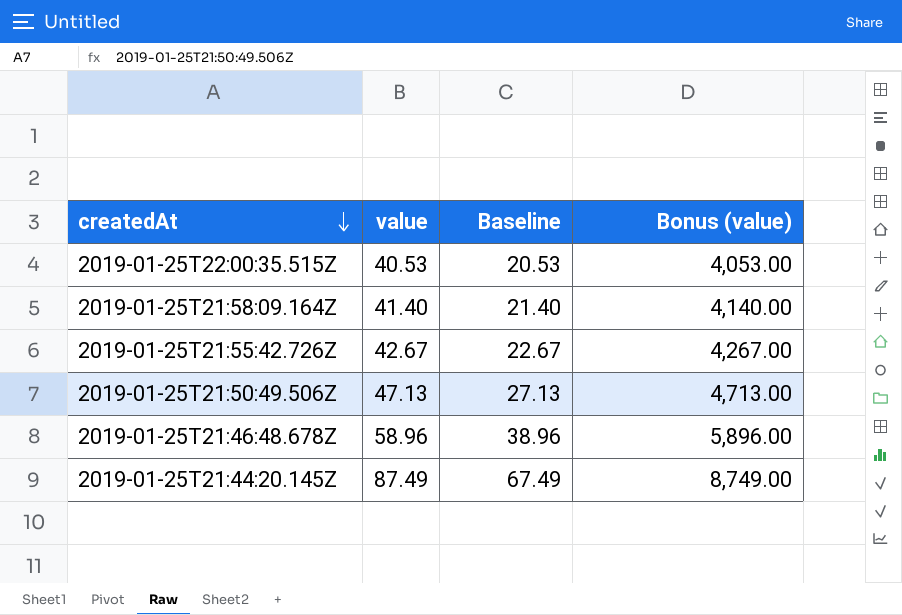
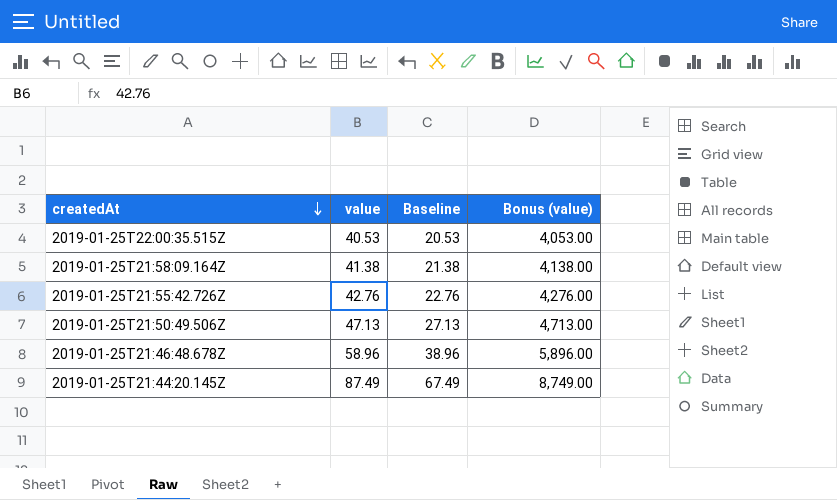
2019-01-25T21:58:09.164Z | value: 41.40 -> 41.38
2019-01-25T21:58:09.164Z | Baseline: 21.40 -> 21.38
2019-01-25T21:58:09.164Z | Bonus (value): 4,140.00 -> 4,138.00
2019-01-25T21:55:42.726Z | value: 42.67 -> 42.76
2019-01-25T21:55:42.726Z | Baseline: 22.67 -> 22.76
2019-01-25T21:55:42.726Z | Bonus (value): 4,267.00 -> 4,276.00

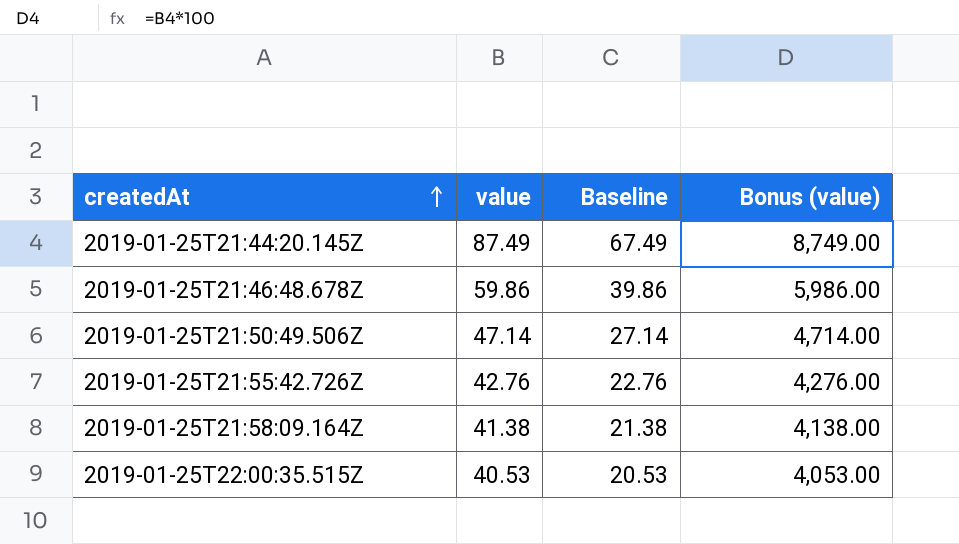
row order: createdAt descending -> createdAt ascending
2019-01-25T21:46:48.678Z | value: 58.96 -> 59.86
2019-01-25T21:46:48.678Z | Baseline: 38.96 -> 39.86
2019-01-25T21:46:48.678Z | Bonus (value): 5,896.00 -> 5,986.00
2019-01-25T21:50:49.506Z | value: 47.13 -> 47.14
2019-01-25T21:50:49.506Z | Baseline: 27.13 -> 27.14
2019-01-25T21:50:49.506Z | Bonus (value): 4,713.00 -> 4,714.00

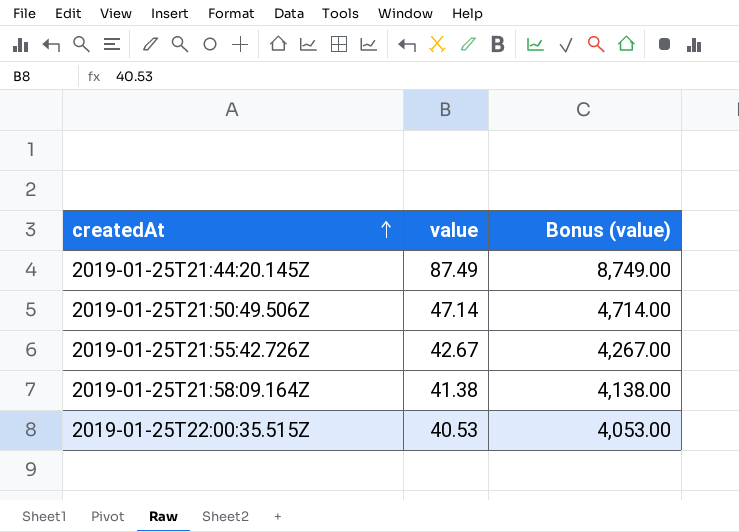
column Baseline | formula: [value] - 20 -> none
row 2019-01-25T21:46:48.678Z: 59.86 | 39.86 | 5,986.00 -> none
2019-01-25T21:55:42.726Z | value: 42.76 -> 42.67
2019-01-25T21:55:42.726Z | Bonus (value): 4,276.00 -> 4,267.00

